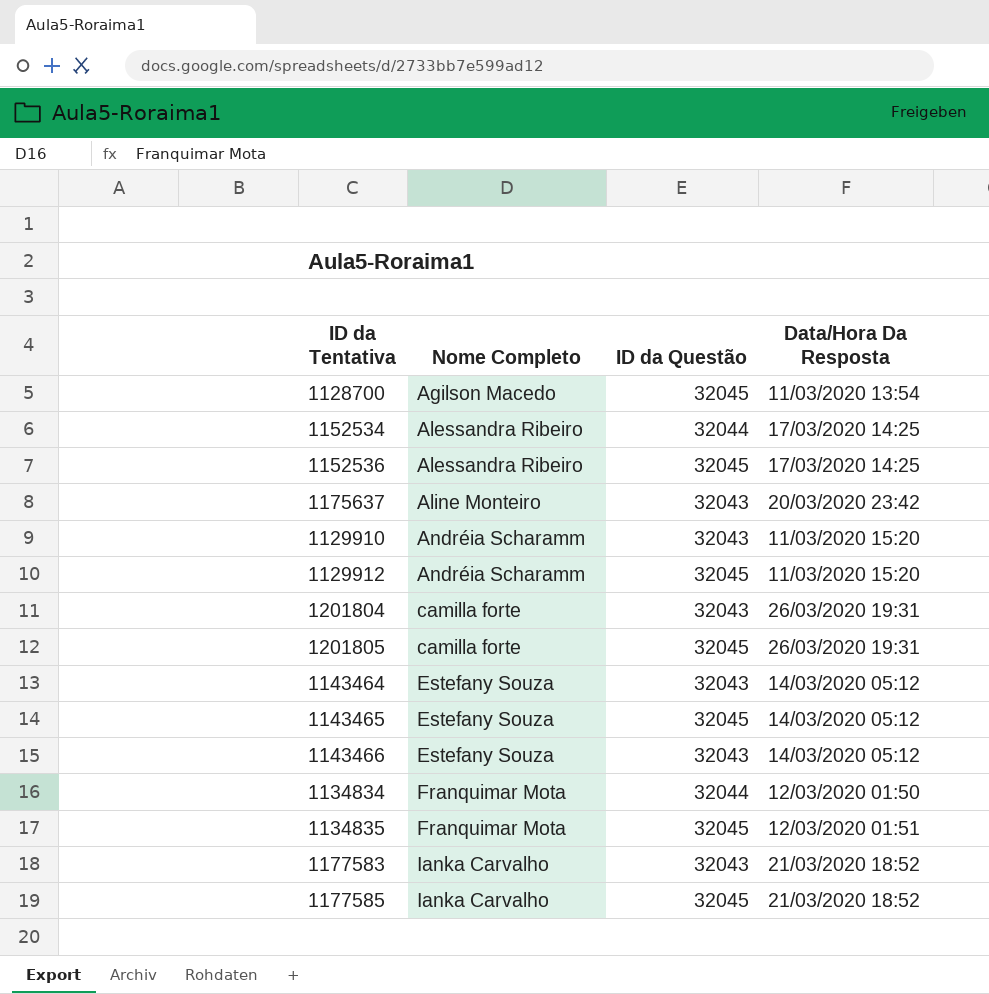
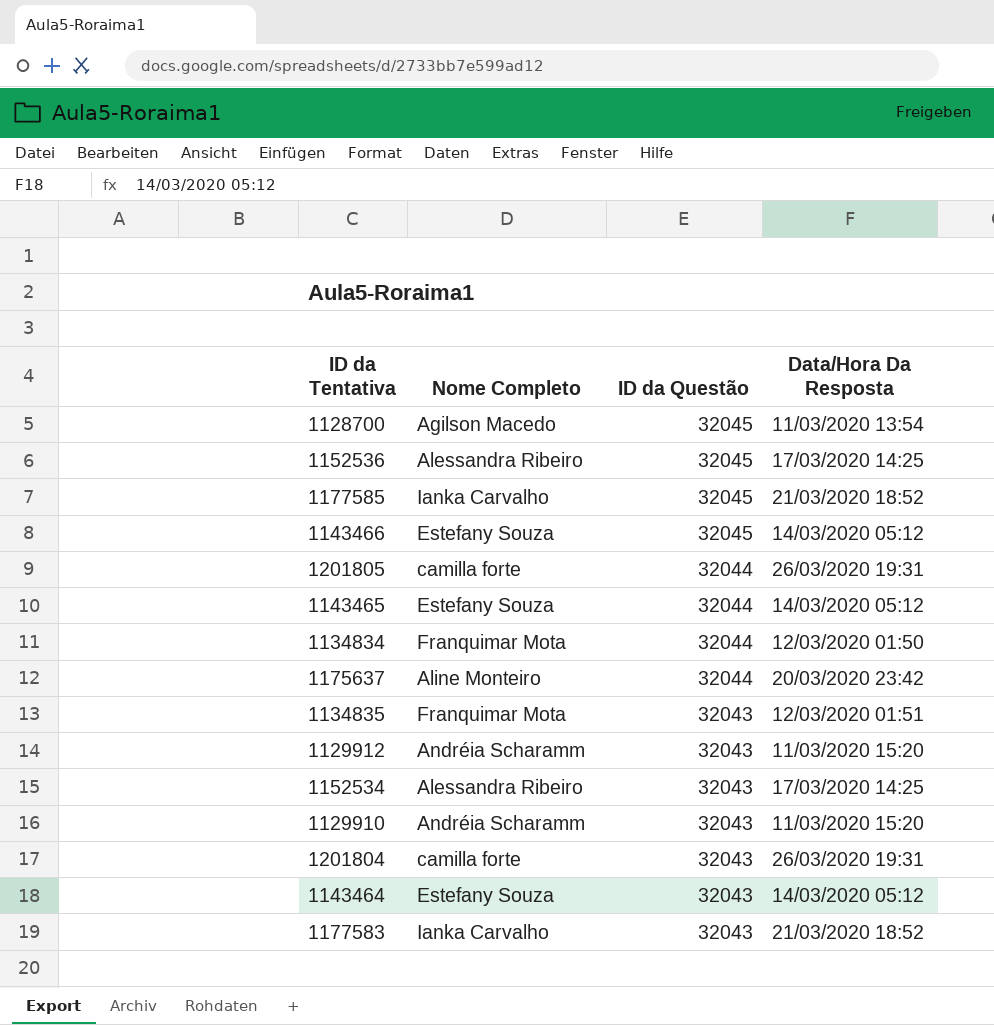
row order: Nome Completo ascending -> ID da Questão descending
1143466 | ID da Questão: 32043 -> 32045
1201805 | ID da Questão: 32045 -> 32044
1143465 | ID da Questão: 32045 -> 32044
1175637 | ID da Questão: 32043 -> 32044
1134835 | ID da Questão: 32045 -> 32043
1129912 | ID da Questão: 32045 -> 32043
1152534 | ID da Questão: 32044 -> 32043

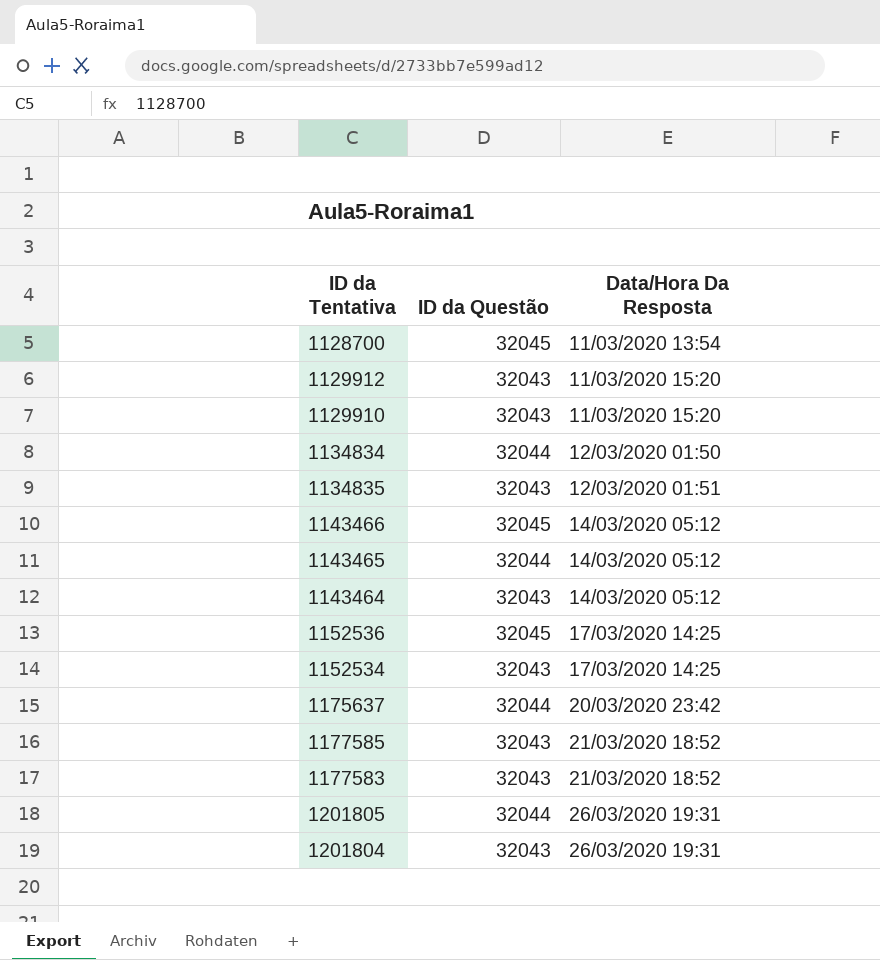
row order: ID da Questão descending -> Data/Hora Da Resposta ascending
column Nome Completo | position: 2 -> none
1177585 | ID da Questão: 32045 -> 32043

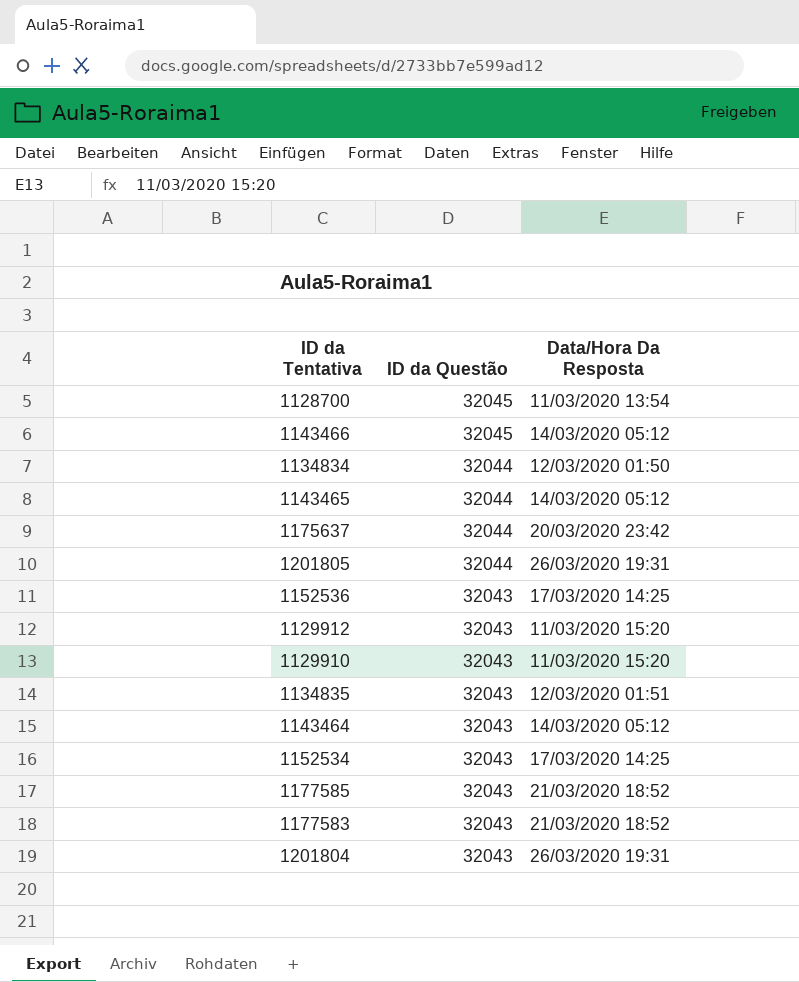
row order: Data/Hora Da Resposta ascending -> ID da Questão descending
1152536 | ID da Questão: 32045 -> 32043

